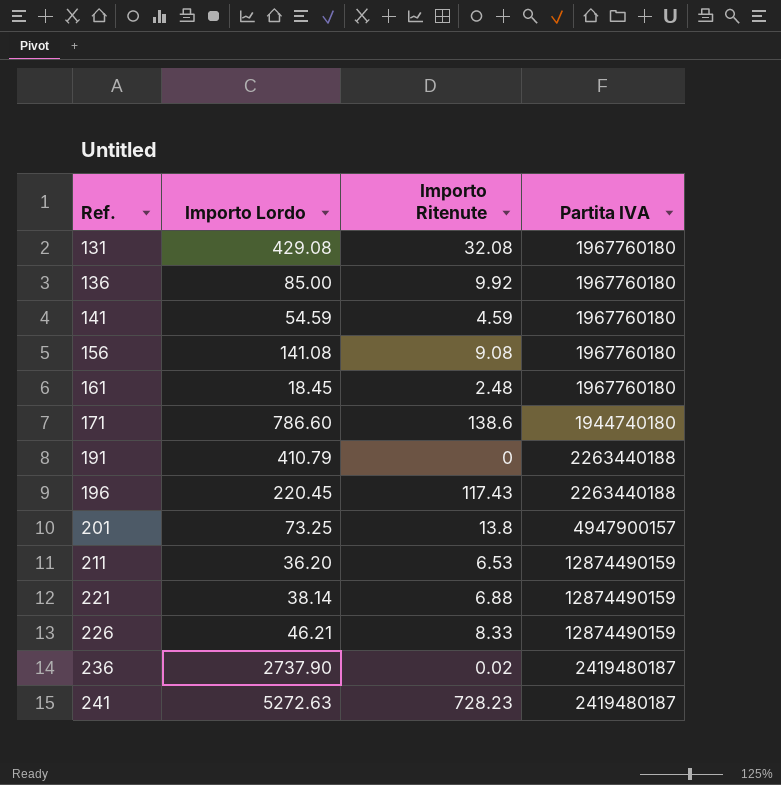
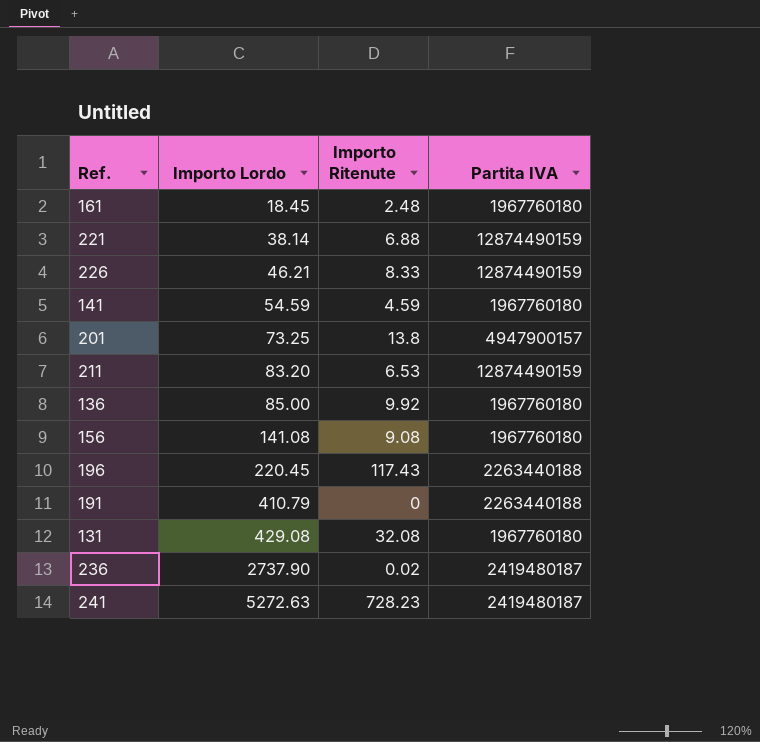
row order: Ref. ascending -> Importo Lordo ascending
row 171: 786.60 | 138.6 | 1944740180 -> none
211 | Importo Lordo: 36.20 -> 83.20

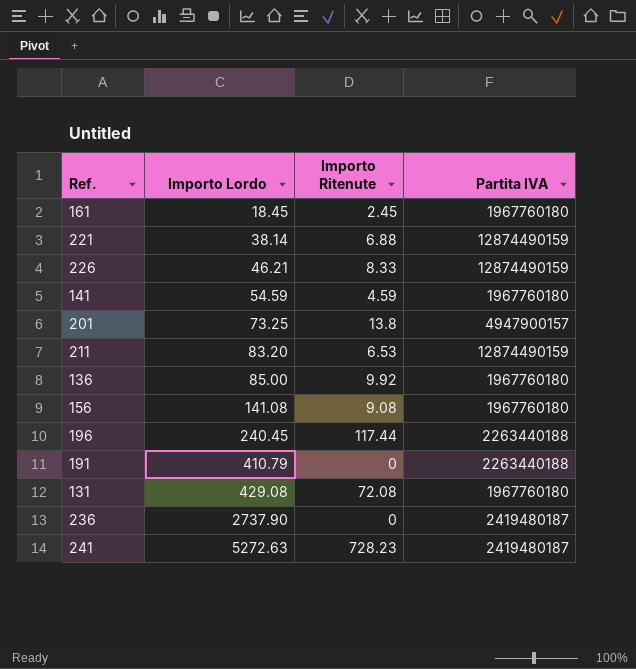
161 | Importo Ritenute: 2.48 -> 2.45
196 | Importo Lordo: 220.45 -> 240.45
196 | Importo Ritenute: 117.43 -> 117.44
131 | Importo Ritenute: 32.08 -> 72.08
236 | Importo Ritenute: 0.02 -> 0

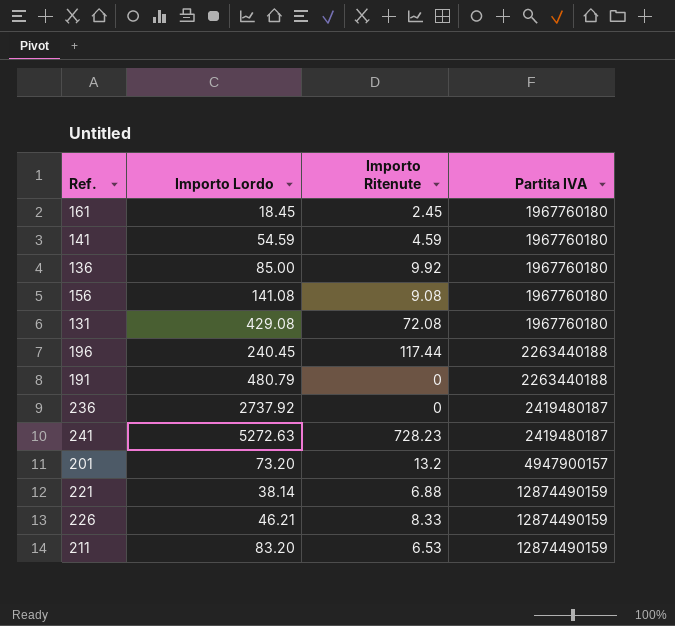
row order: Importo Lordo ascending -> Partita IVA ascending
191 | Importo Lordo: 410.79 -> 480.79
236 | Importo Lordo: 2737.90 -> 2737.92
201 | Importo Lordo: 73.25 -> 73.20
201 | Importo Ritenute: 13.8 -> 13.2

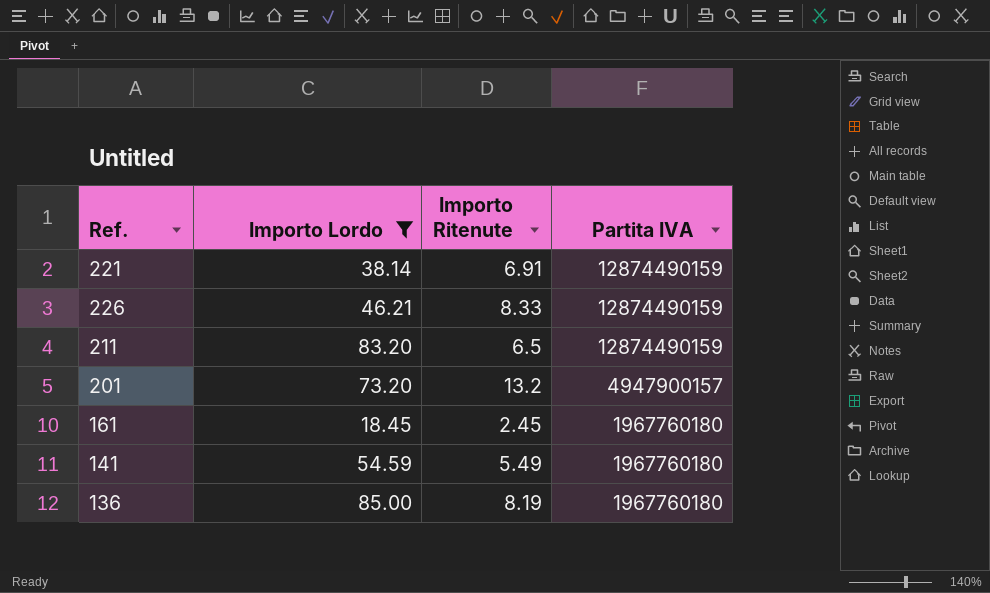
filter: none -> Importo Lordo <= 85.00
row order: Partita IVA ascending -> Partita IVA descending
221 | Importo Ritenute: 6.88 -> 6.91
211 | Importo Ritenute: 6.53 -> 6.5
141 | Importo Ritenute: 4.59 -> 5.49
136 | Importo Ritenute: 9.92 -> 8.19

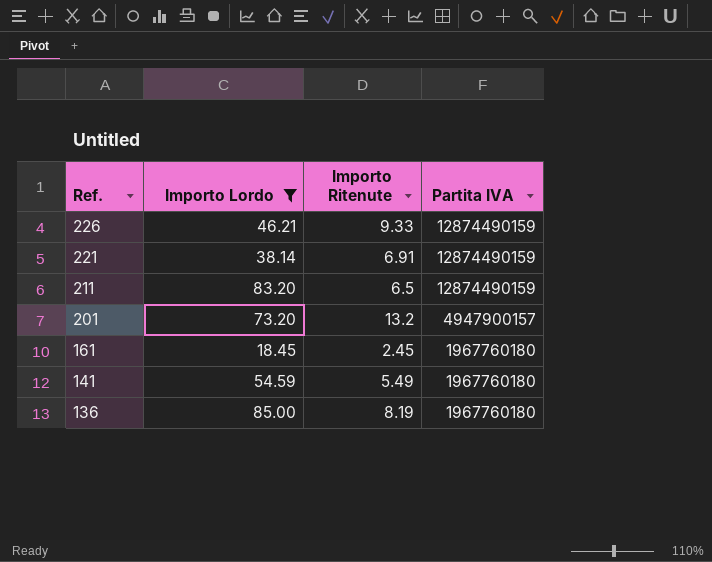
row order: Partita IVA descending -> Ref. descending
226 | Importo Ritenute: 8.33 -> 9.33

